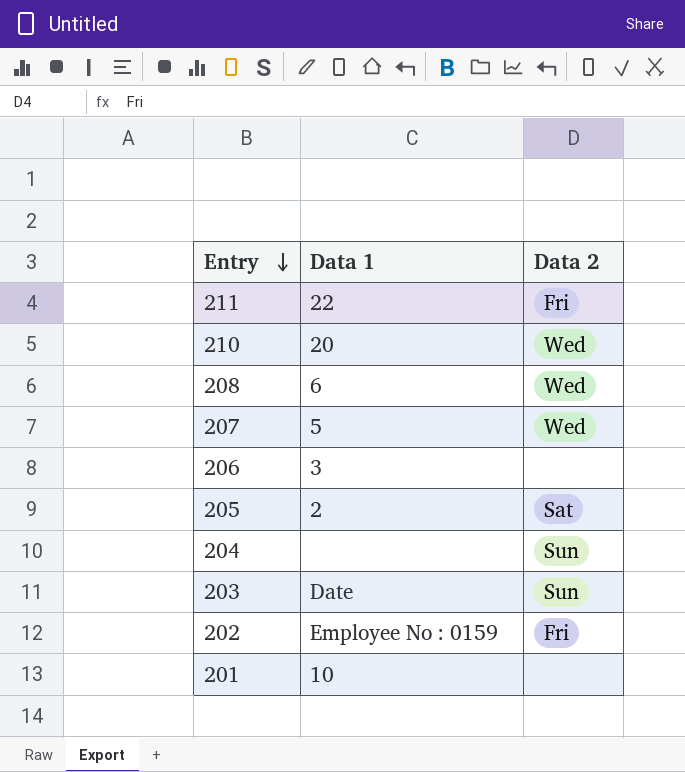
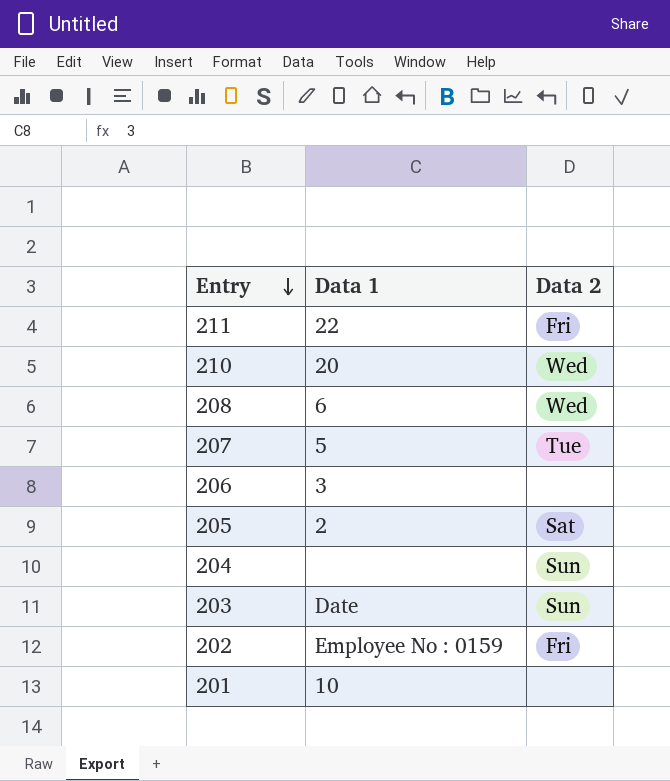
207 | Data 2: Wed -> Tue

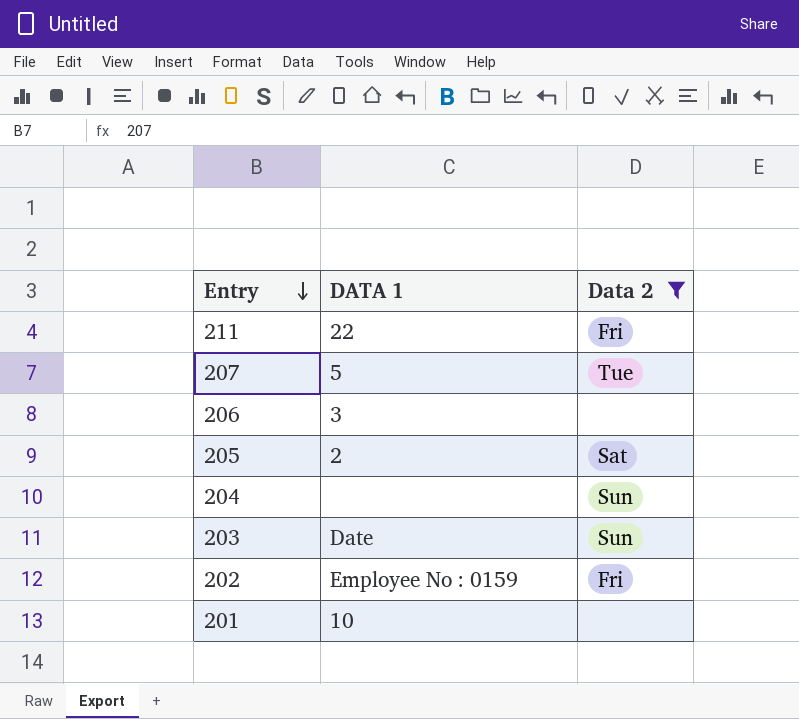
filter: none -> Data 2 != Wed
column name: Data 1 -> DATA 1

